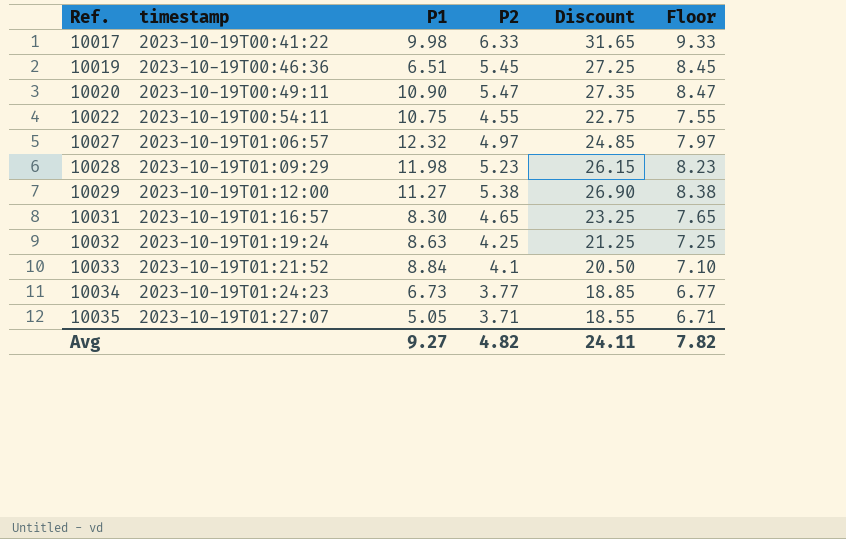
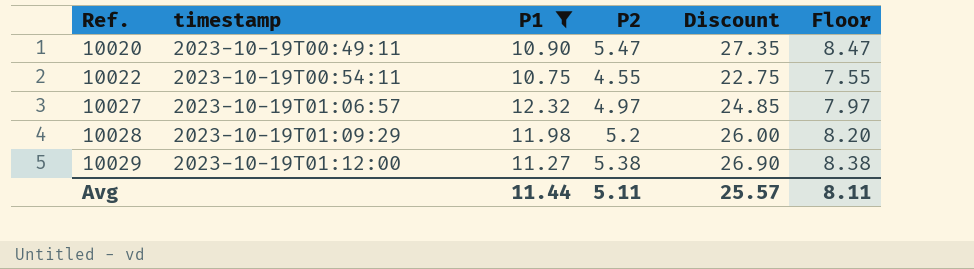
filter: none -> P1 >= 10.75
10028 | P2: 5.23 -> 5.2
10028 | Discount: 26.15 -> 26.00
10028 | Floor: 8.23 -> 8.20
Avg | P1: 9.27 -> 11.44
Avg | P2: 4.82 -> 5.11
Avg | Discount: 24.11 -> 25.57
Avg | Floor: 7.82 -> 8.11

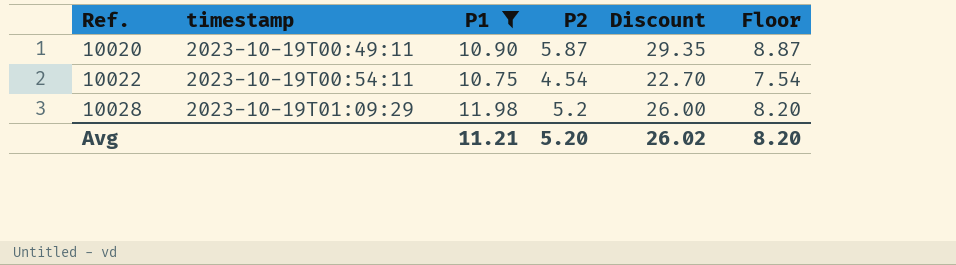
row 10027: 2023-10-19T01:06:57 | 12.32 | 4.97 | 24.85 | 7.97 -> none
row 10029: 2023-10-19T01:12:00 | 11.27 | 5.38 | 26.90 | 8.38 -> none
10020 | P2: 5.47 -> 5.87
10020 | Discount: 27.35 -> 29.35
10020 | Floor: 8.47 -> 8.87
10022 | P2: 4.55 -> 4.54
10022 | Discount: 22.75 -> 22.70
10022 | Floor: 7.55 -> 7.54
Avg | P1: 11.44 -> 11.21
Avg | P2: 5.11 -> 5.20
Avg | Discount: 25.57 -> 26.02
Avg | Floor: 8.11 -> 8.20

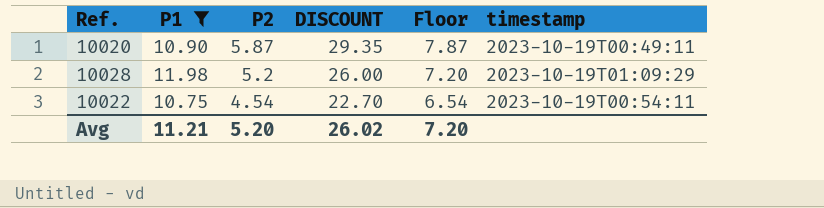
row order: Ref. ascending -> P2 descending
column name: Discount -> DISCOUNT
column Floor | formula: [P2] + 3 -> [P2] + 2
column timestamp | position: 2 -> 6
Avg | Floor: 8.20 -> 7.20

